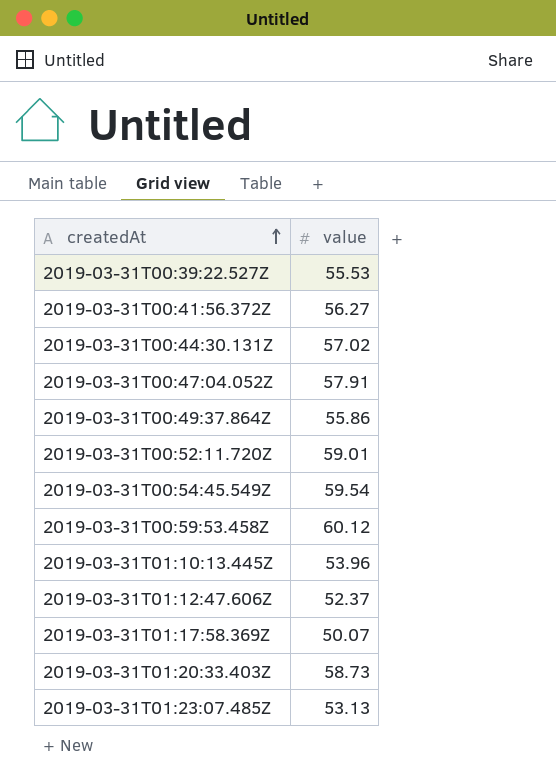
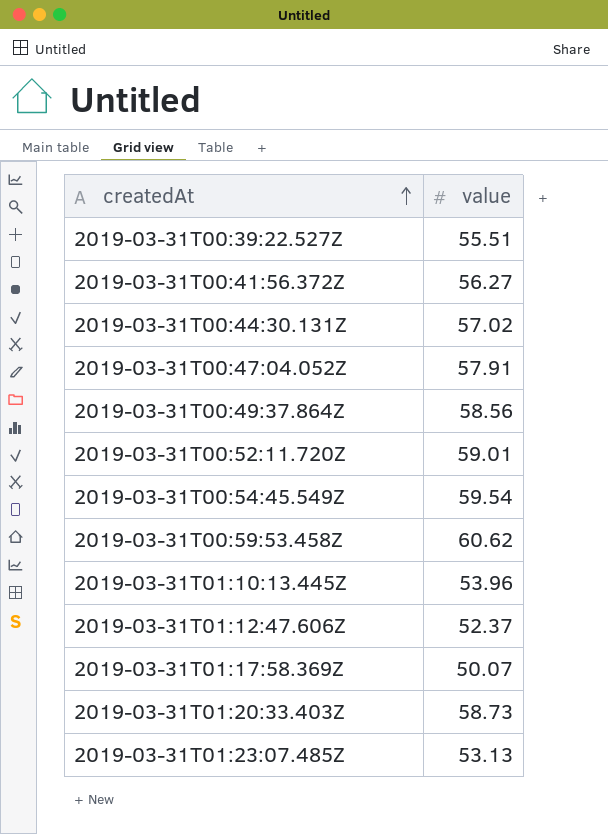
2019-03-31T00:39:22.527Z | value: 55.53 -> 55.51
2019-03-31T00:49:37.864Z | value: 55.86 -> 58.56
2019-03-31T00:59:53.458Z | value: 60.12 -> 60.62

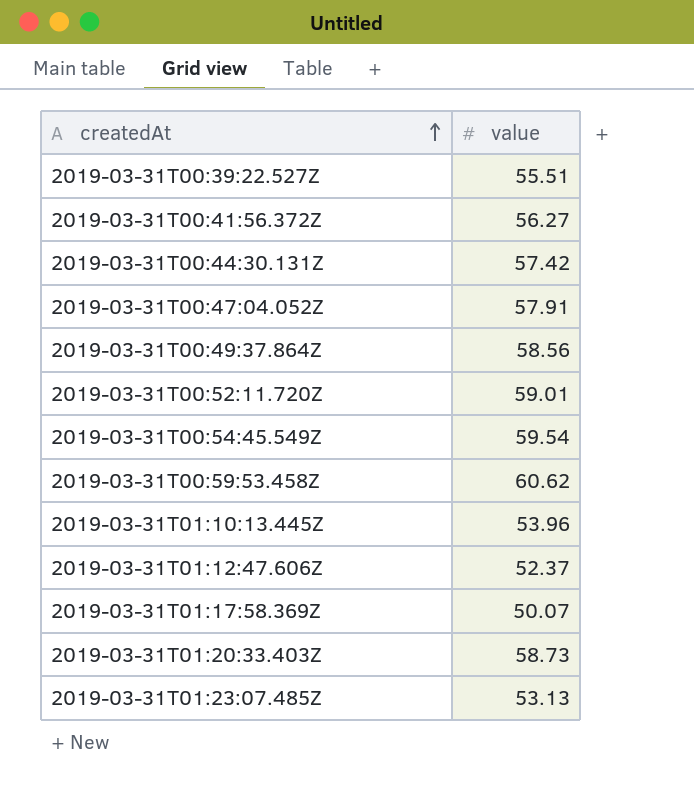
2019-03-31T00:44:30.131Z | value: 57.02 -> 57.42

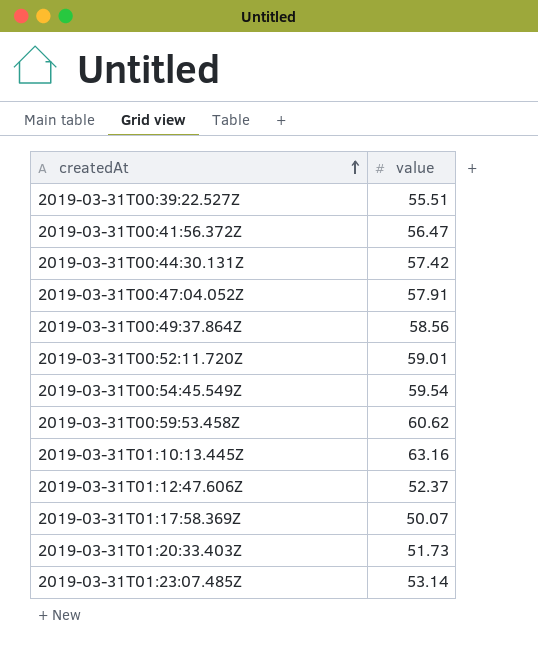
2019-03-31T00:41:56.372Z | value: 56.27 -> 56.47
2019-03-31T01:10:13.445Z | value: 53.96 -> 63.16
2019-03-31T01:20:33.403Z | value: 58.73 -> 51.73
2019-03-31T01:23:07.485Z | value: 53.13 -> 53.14

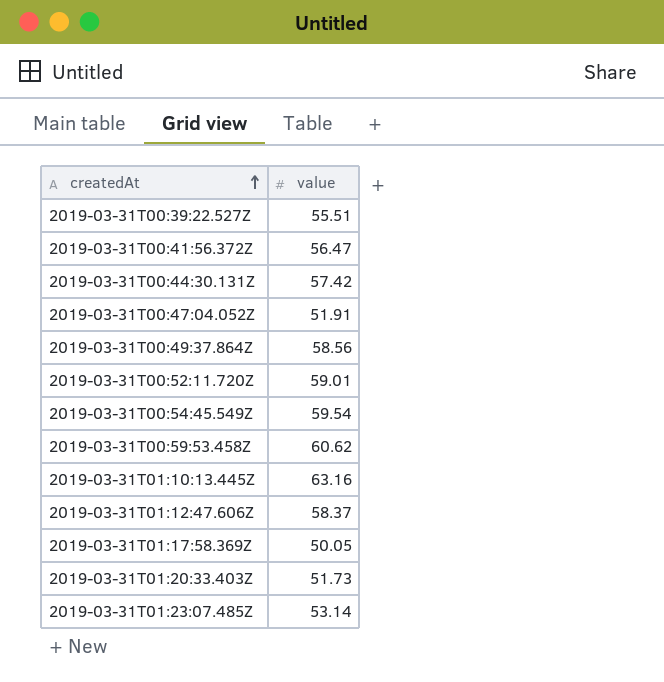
2019-03-31T00:47:04.052Z | value: 57.91 -> 51.91
2019-03-31T01:12:47.606Z | value: 52.37 -> 58.37
2019-03-31T01:17:58.369Z | value: 50.07 -> 50.05

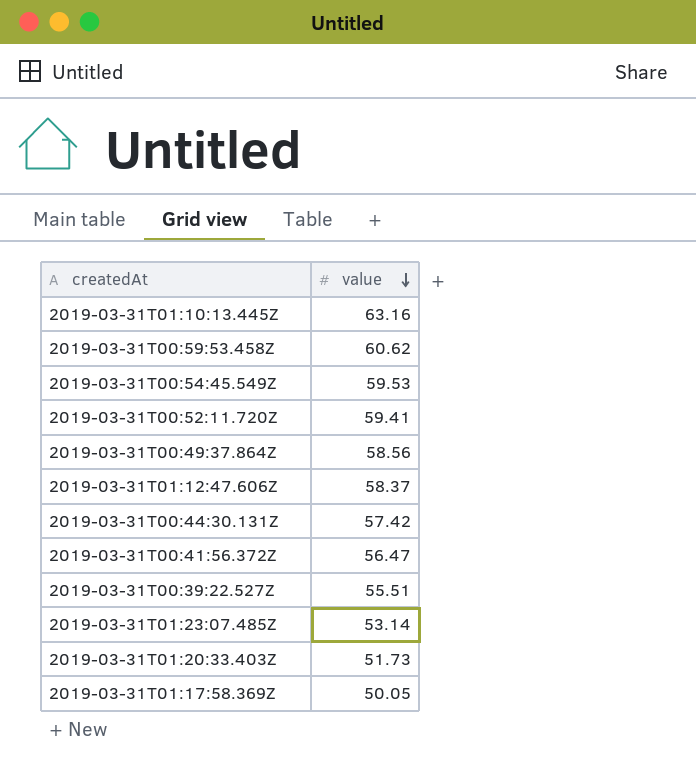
row order: createdAt ascending -> value descending
row 2019-03-31T00:47:04.052Z: 51.91 -> none
2019-03-31T00:54:45.549Z | value: 59.54 -> 59.53
2019-03-31T00:52:11.720Z | value: 59.01 -> 59.41

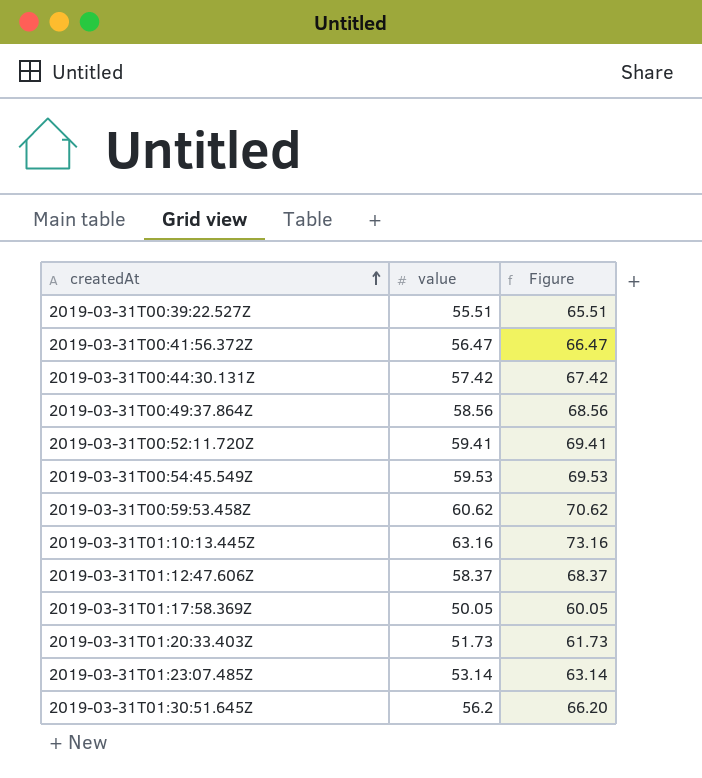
row order: value descending -> createdAt ascending
column Figure | formula: none -> [value] + 10
row 2019-03-31T01:30:51.645Z: none -> 56.2 | 66.20

